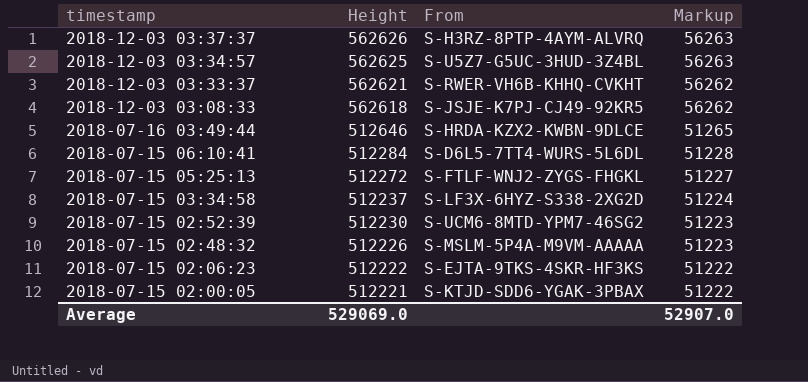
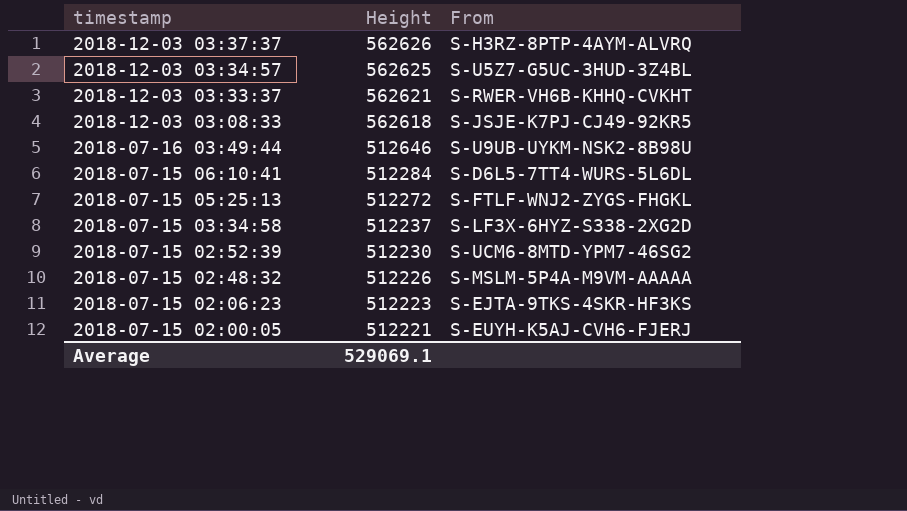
column Markup | formula: [Height] * 0.1 -> none
2018-07-16 03:49:44 | From: S-HRDA-KZX2-KWBN-9DLCE -> S-U9UB-UYKM-NSK2-8B98U
2018-07-15 02:06:23 | Height: 512222 -> 512223
2018-07-15 02:00:05 | From: S-KTJD-SDD6-YGAK-3PBAX -> S-EUYH-K5AJ-CVH6-FJERJ
Average | Height: 529069.0 -> 529069.1

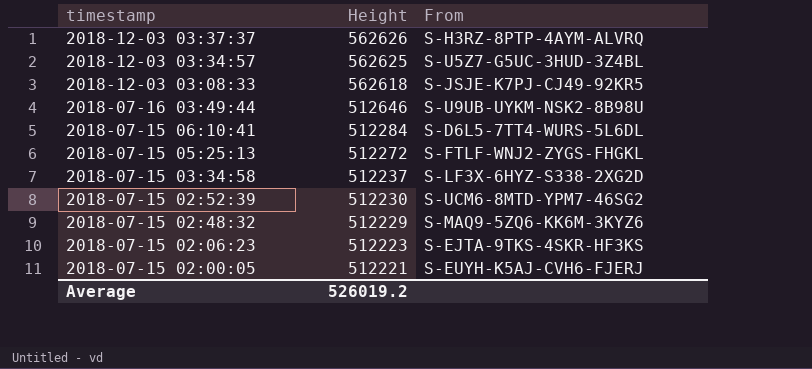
row 2018-12-03 03:33:37: 562621 | S-RWER-VH6B-KHHQ-CVKHT -> none
2018-07-15 02:48:32 | Height: 512226 -> 512229
2018-07-15 02:48:32 | From: S-MSLM-5P4A-M9VM-AAAAA -> S-MAQ9-5ZQ6-KK6M-3KYZ6
Average | Height: 529069.1 -> 526019.2

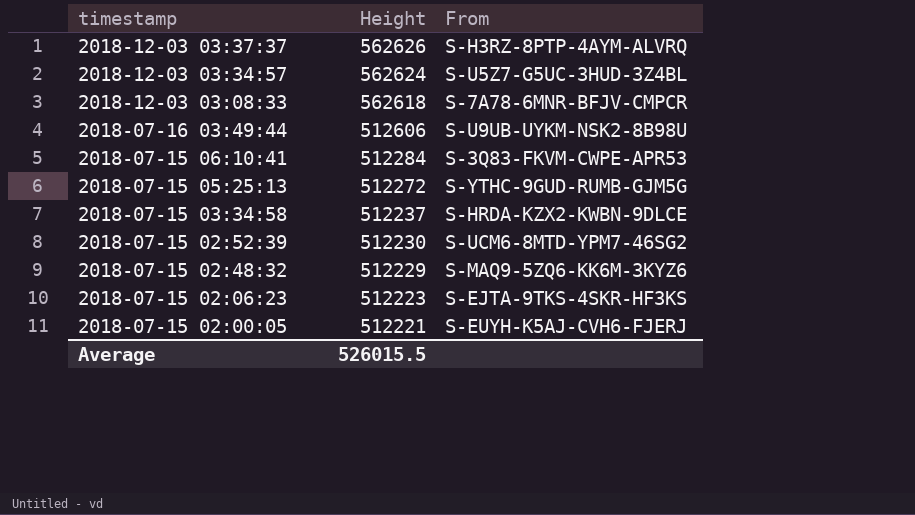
2018-12-03 03:34:57 | Height: 562625 -> 562624
2018-12-03 03:08:33 | From: S-JSJE-K7PJ-CJ49-92KR5 -> S-7A78-6MNR-BFJV-CMPCR
2018-07-16 03:49:44 | Height: 512646 -> 512606
2018-07-15 06:10:41 | From: S-D6L5-7TT4-WURS-5L6DL -> S-3Q83-FKVM-CWPE-APR53
2018-07-15 05:25:13 | From: S-FTLF-WNJ2-ZYGS-FHGKL -> S-YTHC-9GUD-RUMB-GJM5G
2018-07-15 03:34:58 | From: S-LF3X-6HYZ-S338-2XG2D -> S-HRDA-KZX2-KWBN-9DLCE
Average | Height: 526019.2 -> 526015.5

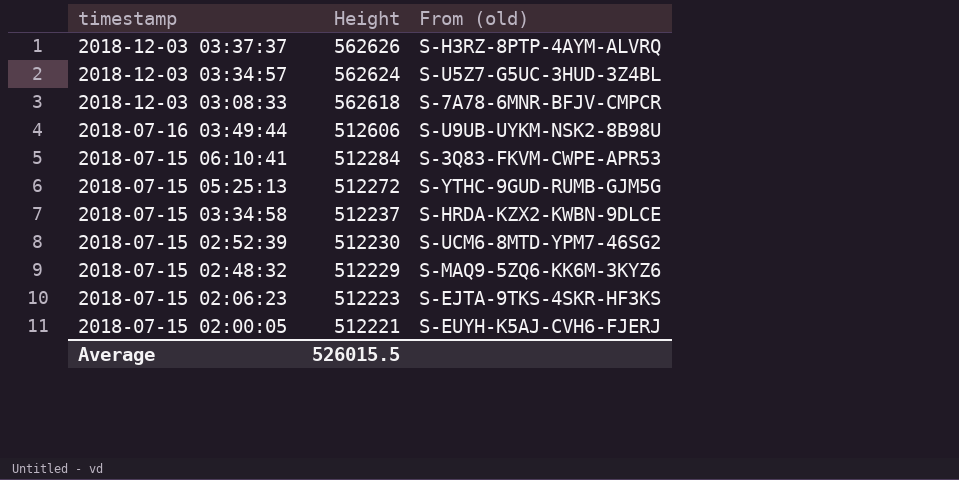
column name: From -> From (old)

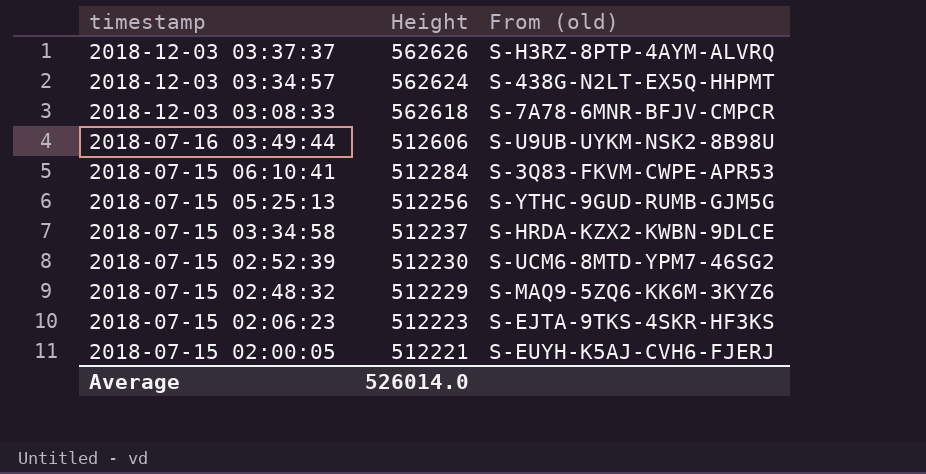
2018-12-03 03:34:57 | From (old): S-U5Z7-G5UC-3HUD-3Z4BL -> S-438G-N2LT-EX5Q-HHPMT
2018-07-15 05:25:13 | Height: 512272 -> 512256
Average | Height: 526015.5 -> 526014.0

